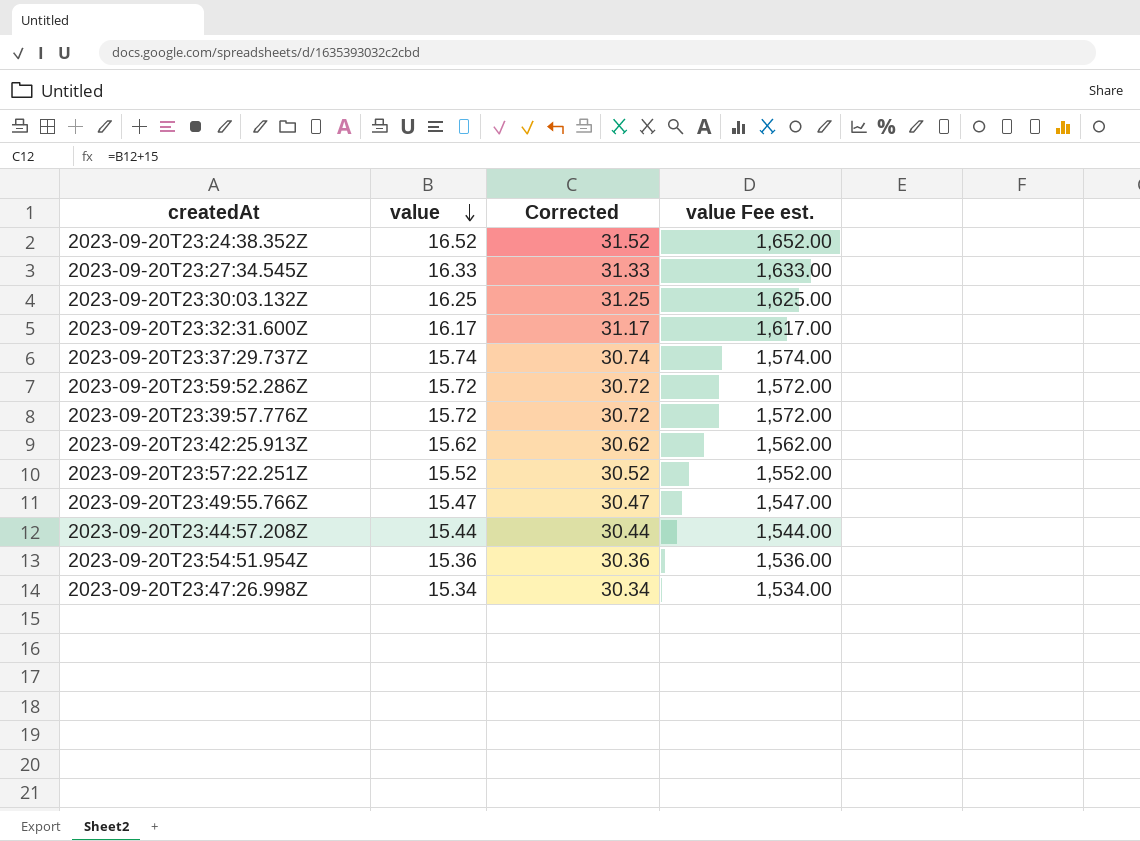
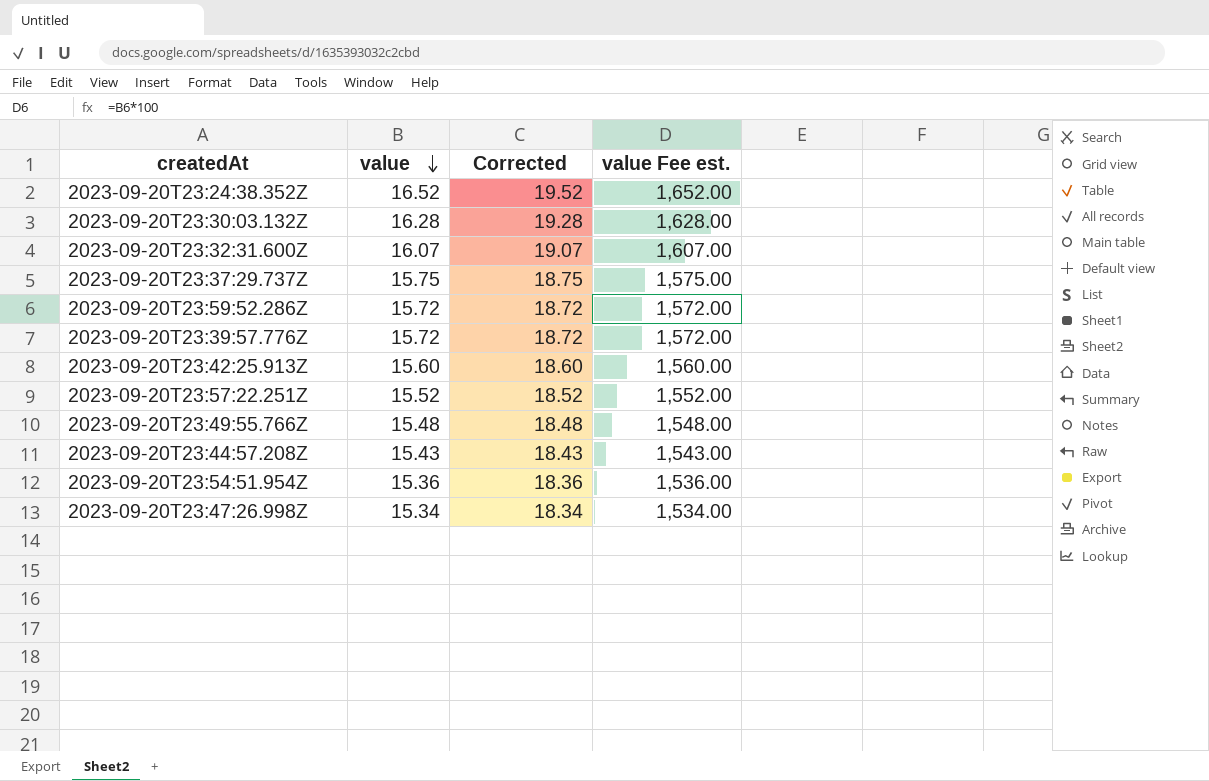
column Corrected | formula: [value] + 15 -> [value] + 3
row 2023-09-20T23:27:34.545Z: 16.33 | 31.33 | 1,633.00 -> none
2023-09-20T23:30:03.132Z | value: 16.25 -> 16.28
2023-09-20T23:30:03.132Z | value Fee est.: 1,625.00 -> 1,628.00
2023-09-20T23:32:31.600Z | value: 16.17 -> 16.07
2023-09-20T23:32:31.600Z | value Fee est.: 1,617.00 -> 1,607.00
2023-09-20T23:37:29.737Z | value: 15.74 -> 15.75
2023-09-20T23:37:29.737Z | value Fee est.: 1,574.00 -> 1,575.00
2023-09-20T23:42:25.913Z | value: 15.62 -> 15.60
2023-09-20T23:42:25.913Z | value Fee est.: 1,562.00 -> 1,560.00
2023-09-20T23:49:55.766Z | value: 15.47 -> 15.48
2023-09-20T23:49:55.766Z | value Fee est.: 1,547.00 -> 1,548.00
2023-09-20T23:44:57.208Z | value: 15.44 -> 15.43
2023-09-20T23:44:57.208Z | value Fee est.: 1,544.00 -> 1,543.00

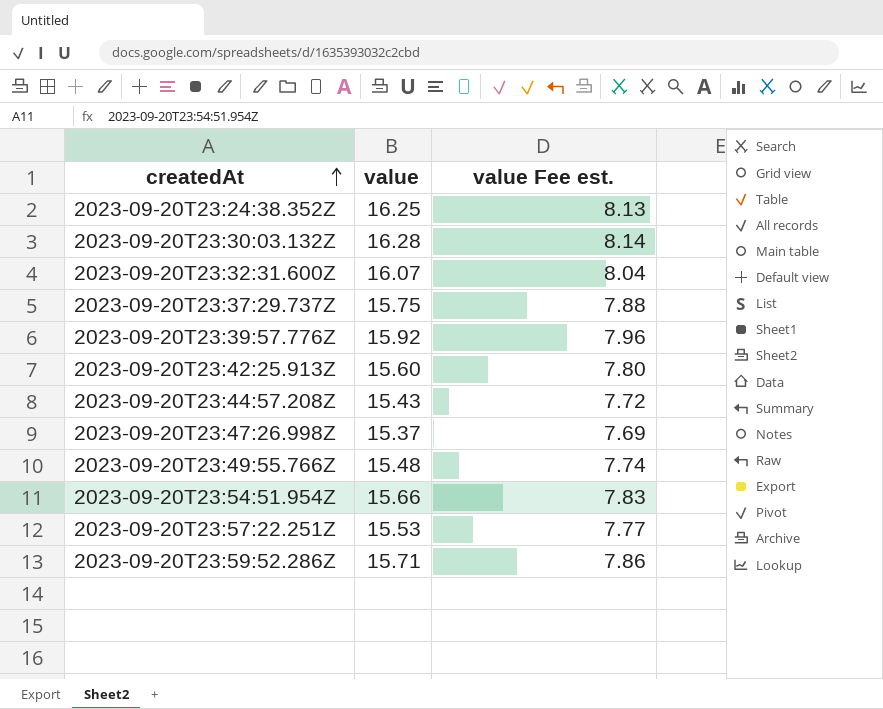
row order: value descending -> createdAt ascending
column Corrected | formula: [value] + 3 -> none
column value Fee est. | formula: [value] * 100 -> [value] * 0.5
2023-09-20T23:24:38.352Z | value: 16.52 -> 16.25
2023-09-20T23:39:57.776Z | value: 15.72 -> 15.92
2023-09-20T23:47:26.998Z | value: 15.34 -> 15.37
2023-09-20T23:54:51.954Z | value: 15.36 -> 15.66
2023-09-20T23:57:22.251Z | value: 15.52 -> 15.53
2023-09-20T23:59:52.286Z | value: 15.72 -> 15.71

